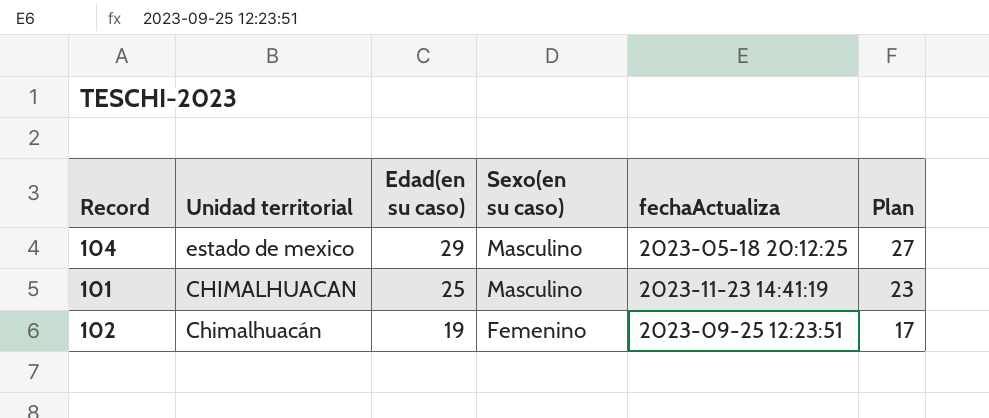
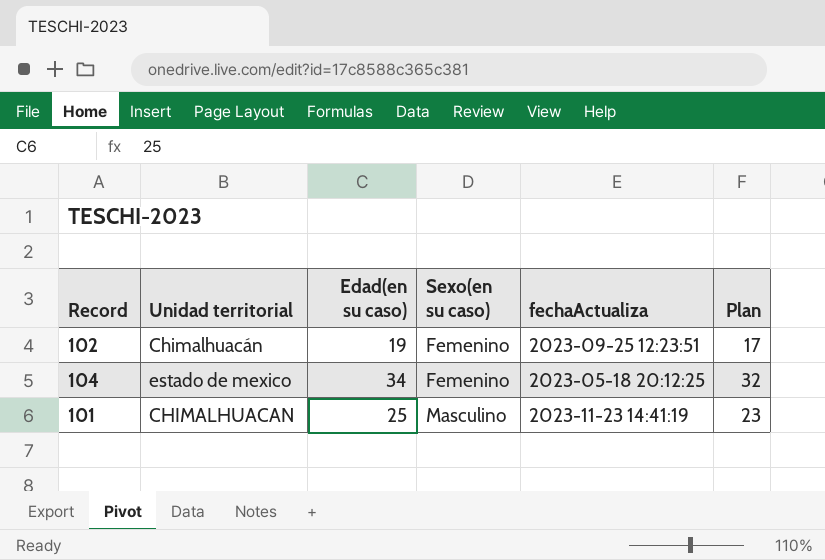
row order: Unidad territorial descending -> Sexo(en su caso) ascending
104 | Edad(en su caso): 29 -> 34
104 | Sexo(en su caso): Masculino -> Femenino
104 | Plan: 27 -> 32

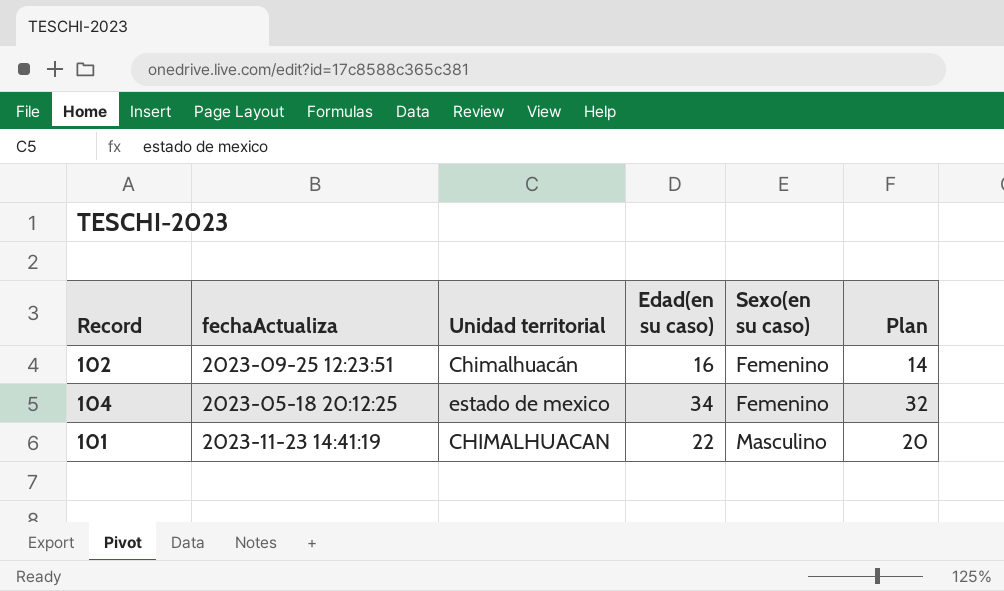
column fechaActualiza | position: 5 -> 2
102 | Edad(en su caso): 19 -> 16
102 | Plan: 17 -> 14
101 | Edad(en su caso): 25 -> 22
101 | Plan: 23 -> 20

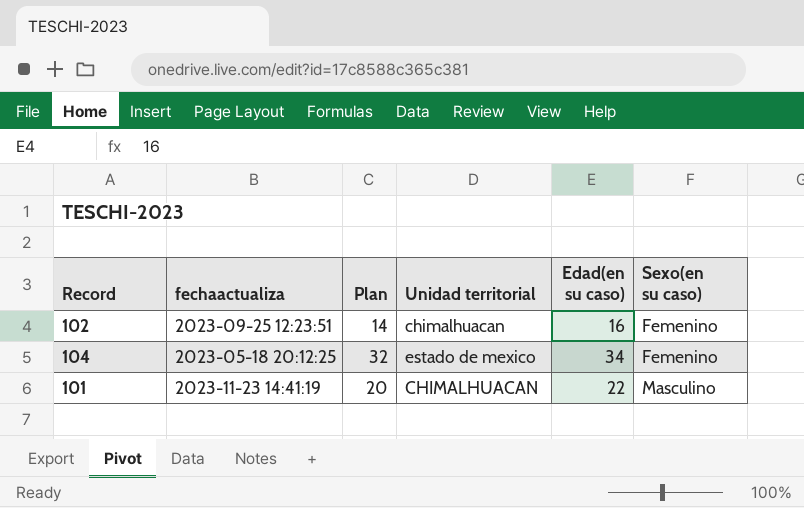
column name: fechaActualiza -> fechaactualiza
column Plan | position: 6 -> 3
102 | Unidad territorial: Chimalhuacán -> chimalhuacan

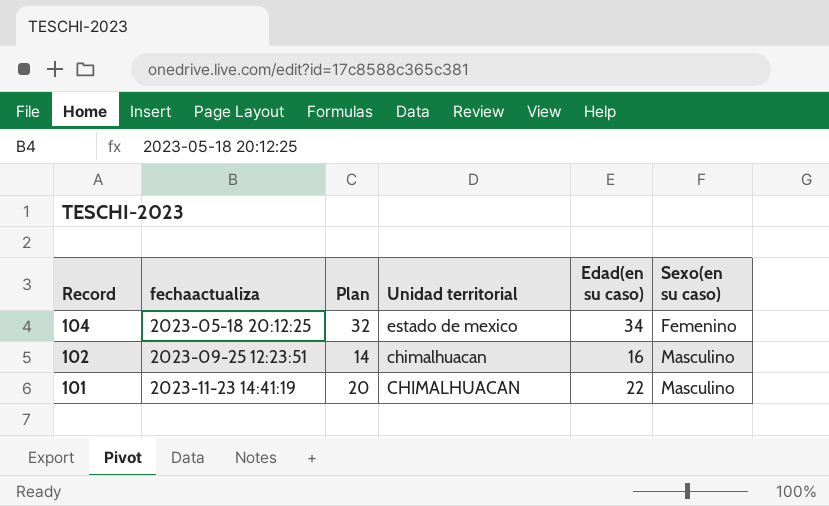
row order: Sexo(en su caso) ascending -> Record descending
102 | Sexo(en su caso): Femenino -> Masculino

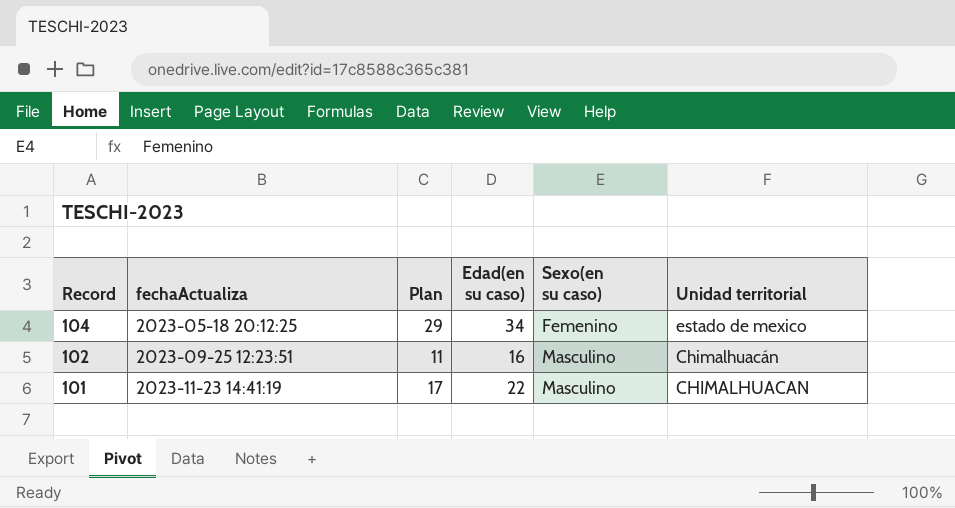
column name: fechaactualiza -> fechaActualiza
column Plan | formula: [Edad(en su caso)] - 2 -> [Edad(en su caso)] - 5
column Unidad territorial | position: 4 -> 6
102 | Unidad territorial: chimalhuacan -> Chimalhuacán

